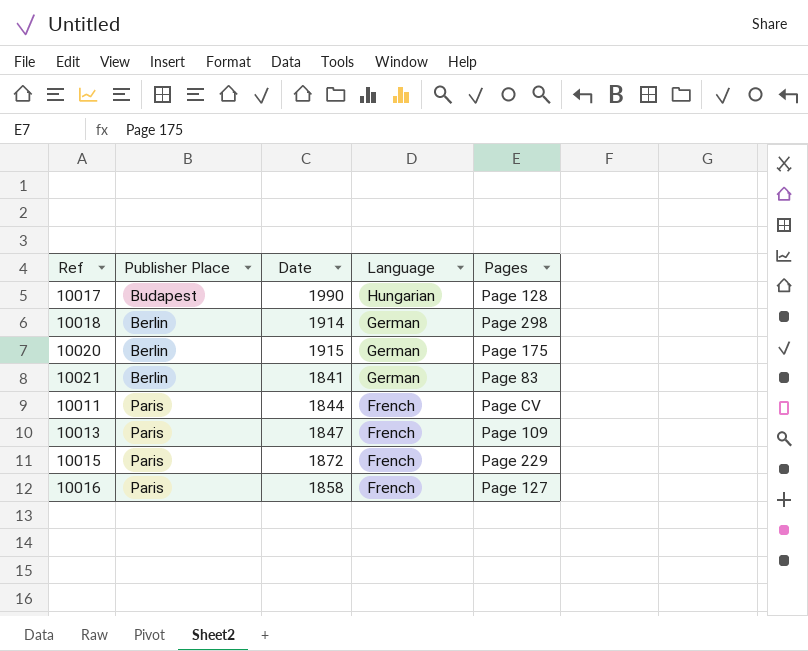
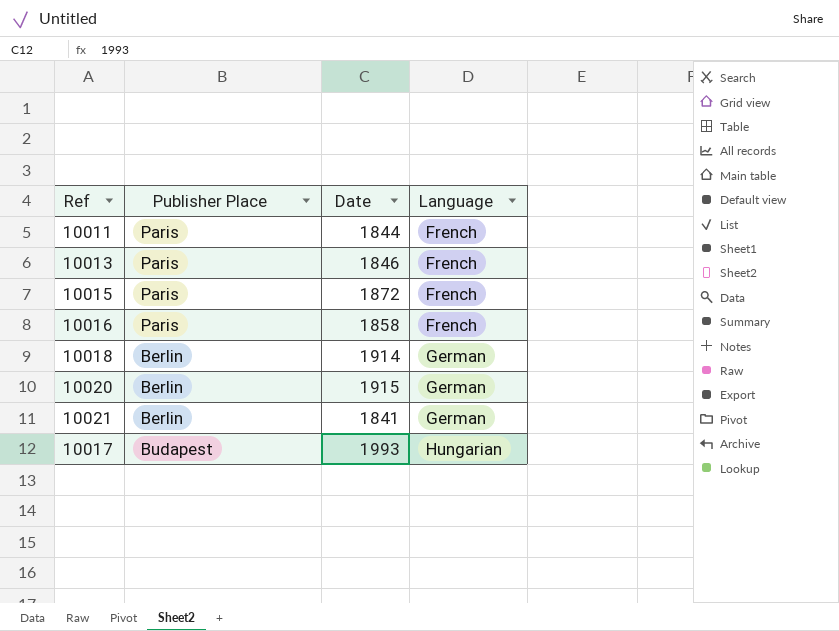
row order: Language descending -> Language ascending
column Pages | position: 5 -> none
10013 | Date: 1847 -> 1846
10017 | Date: 1990 -> 1993

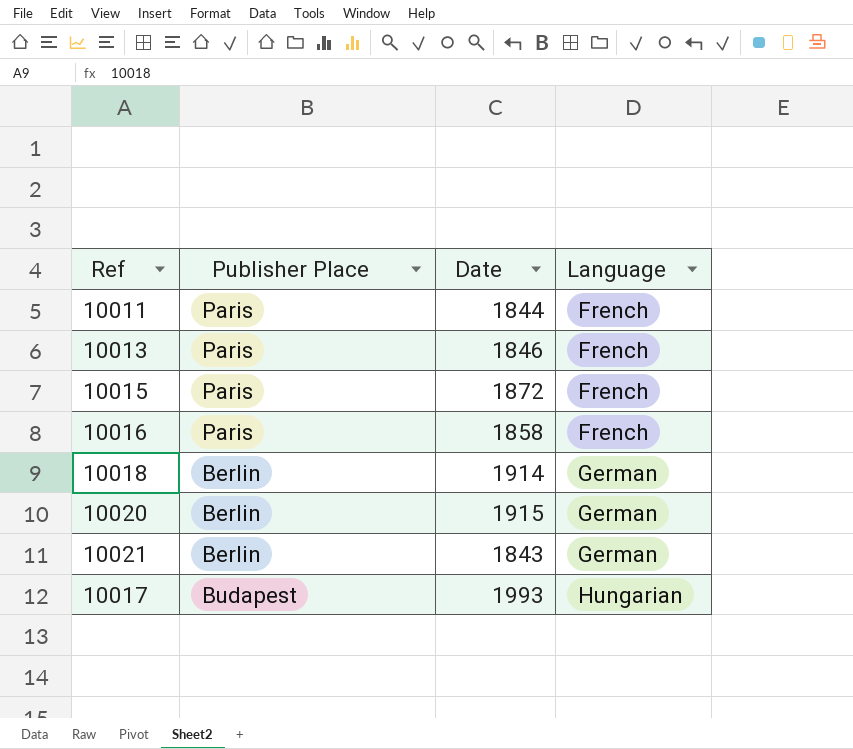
10021 | Date: 1841 -> 1843

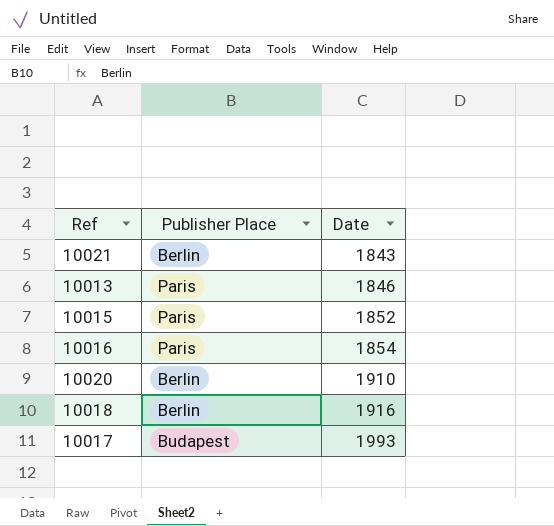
row order: Language ascending -> Date ascending
column Language | position: 4 -> none
row 10011: Paris | 1844 | French -> none
10015 | Date: 1872 -> 1852
10016 | Date: 1858 -> 1854
10020 | Date: 1915 -> 1910
10018 | Date: 1914 -> 1916

